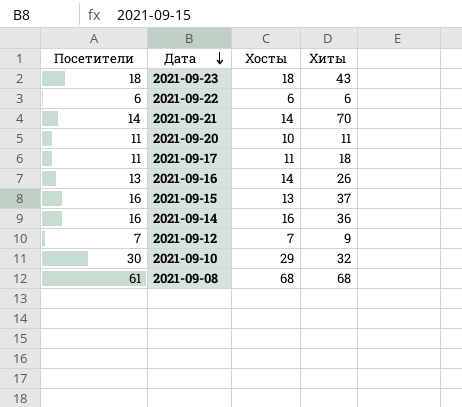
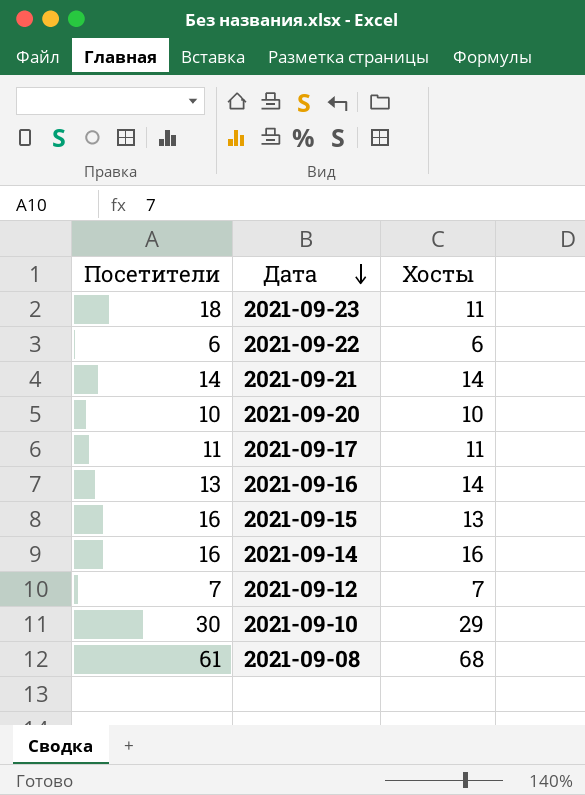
column Хиты | position: 4 -> none
2021-09-23 | Хосты: 18 -> 11
2021-09-20 | Посетители: 11 -> 10

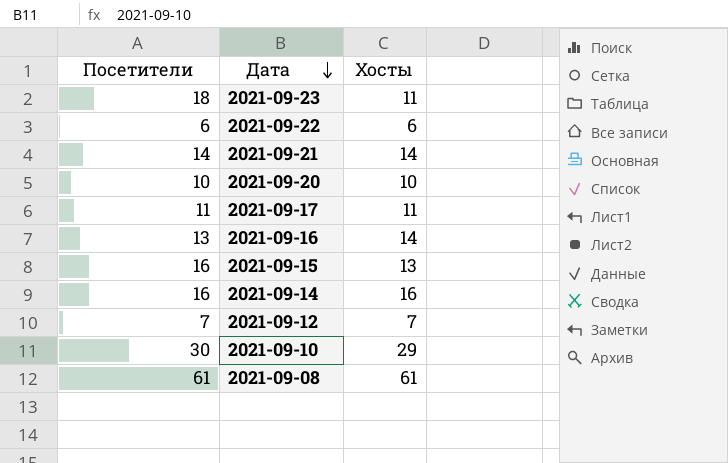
2021-09-08 | Хосты: 68 -> 61

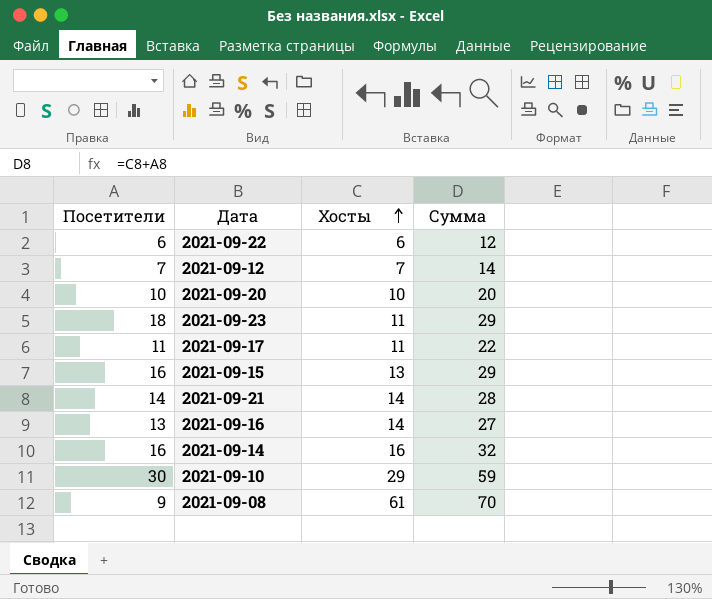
row order: Дата descending -> Хосты ascending
column Сумма | formula: none -> [Посетители] + [Хосты]
2021-09-08 | Посетители: 61 -> 9

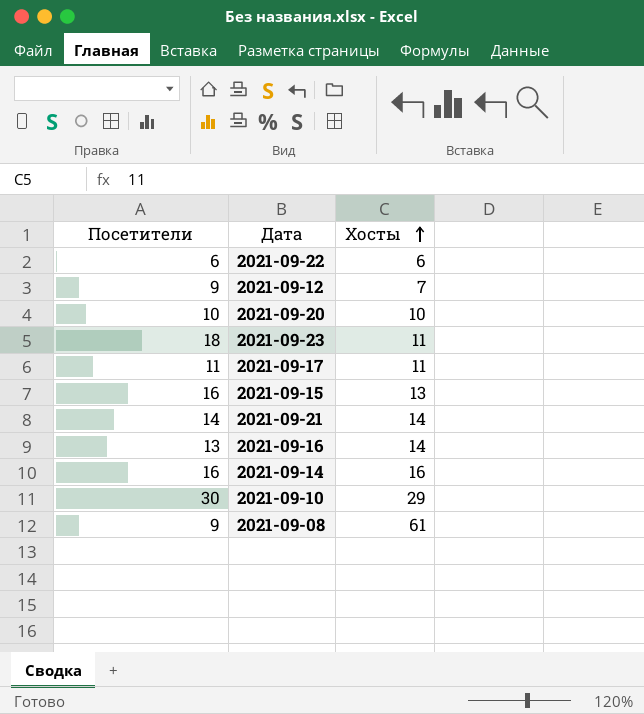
column Сумма | formula: [Посетители] + [Хосты] -> none
2021-09-12 | Посетители: 7 -> 9

